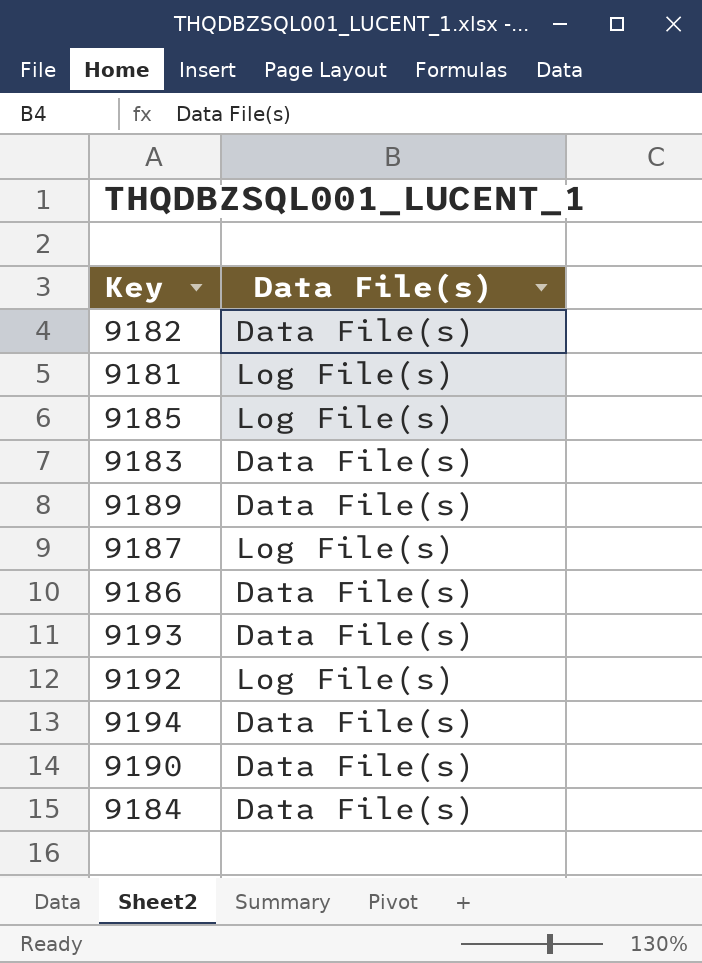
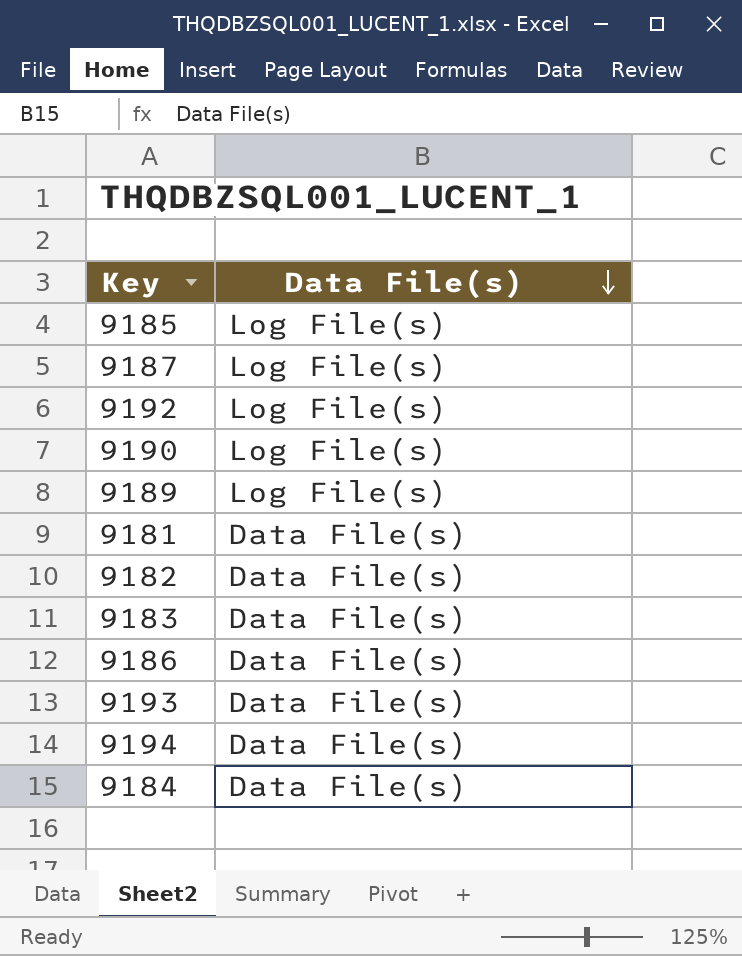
row order: none -> Data File(s) descending
9190 | Data File(s): Data File(s) -> Log File(s)
9189 | Data File(s): Data File(s) -> Log File(s)
9181 | Data File(s): Log File(s) -> Data File(s)

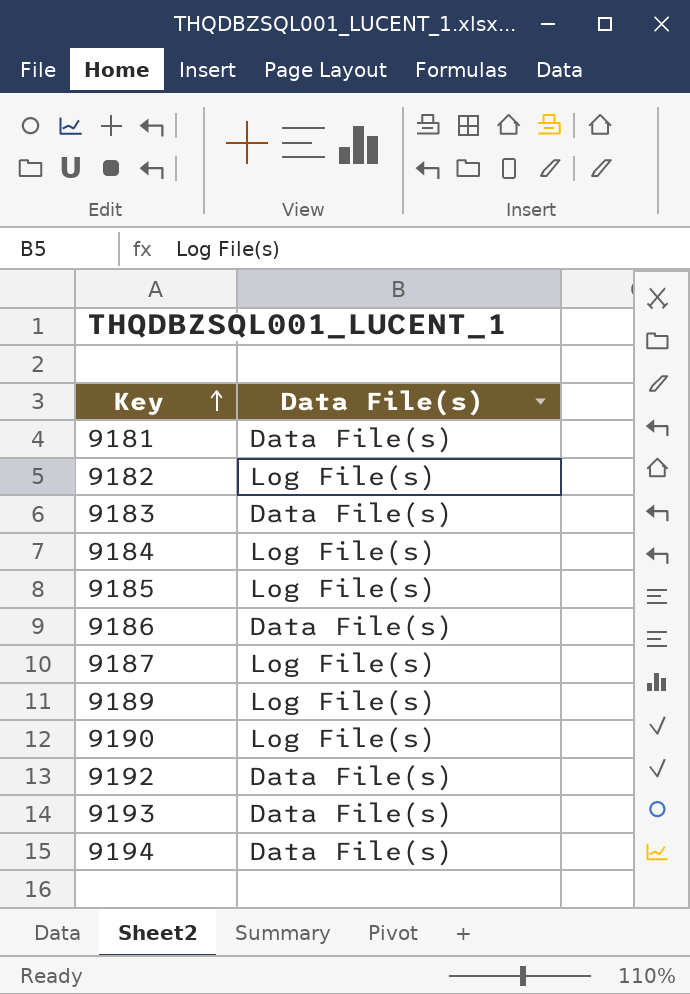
row order: Data File(s) descending -> Key ascending
9182 | Data File(s): Data File(s) -> Log File(s)
9184 | Data File(s): Data File(s) -> Log File(s)
9192 | Data File(s): Log File(s) -> Data File(s)

